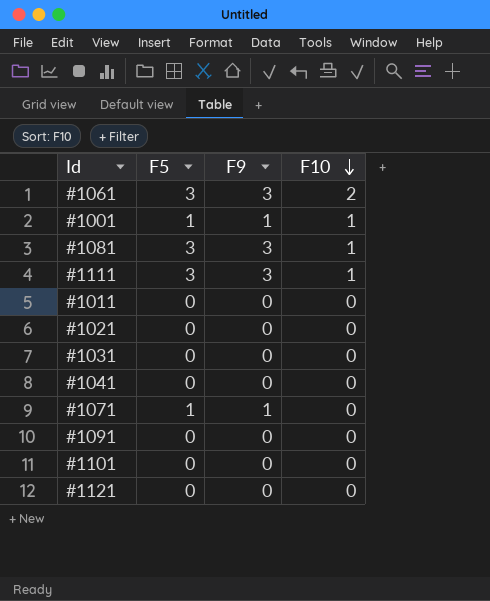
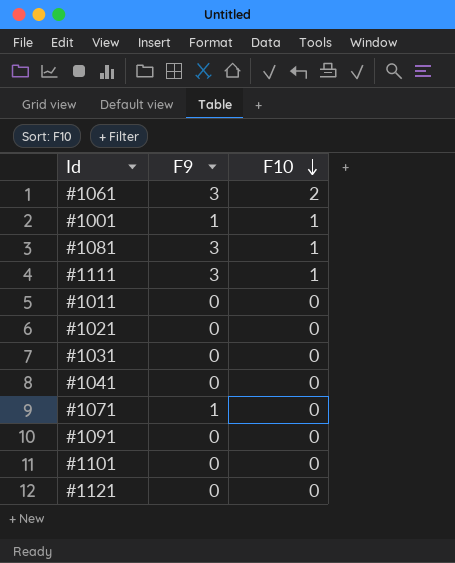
column F5 | position: 2 -> none

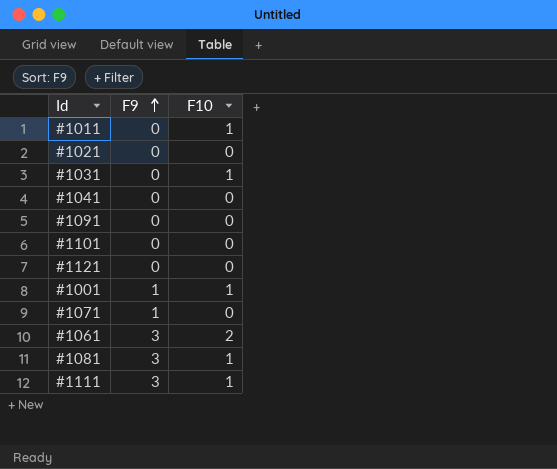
row order: F10 descending -> F9 ascending
#1011 | F10: 0 -> 1
#1031 | F10: 0 -> 1

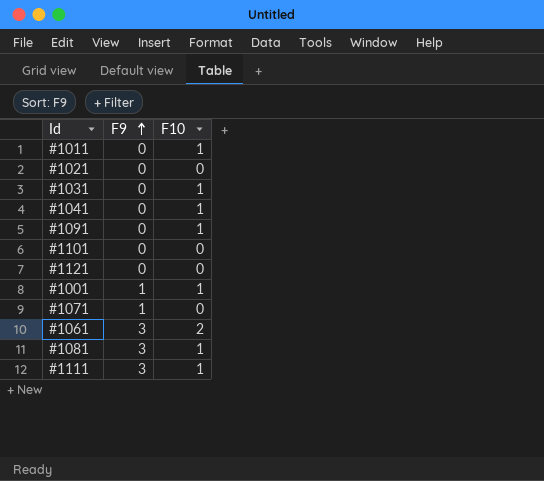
#1041 | F10: 0 -> 1
#1091 | F10: 0 -> 1

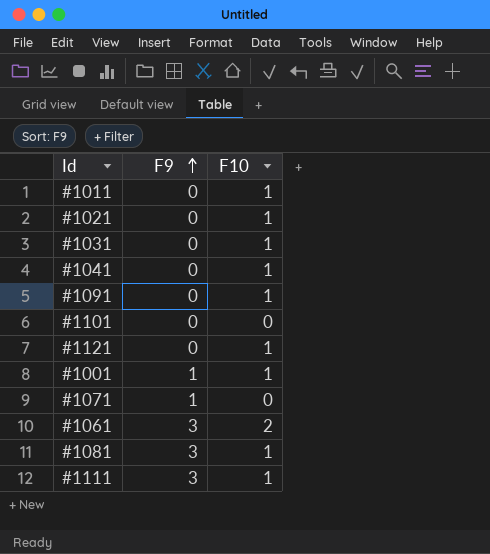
#1021 | F10: 0 -> 1
#1121 | F10: 0 -> 1

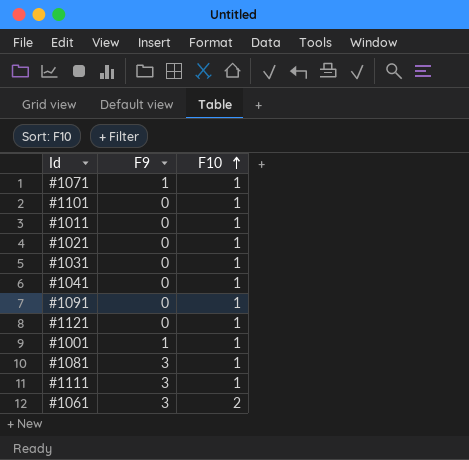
row order: F9 ascending -> F10 ascending
#1071 | F10: 0 -> 1
#1101 | F10: 0 -> 1

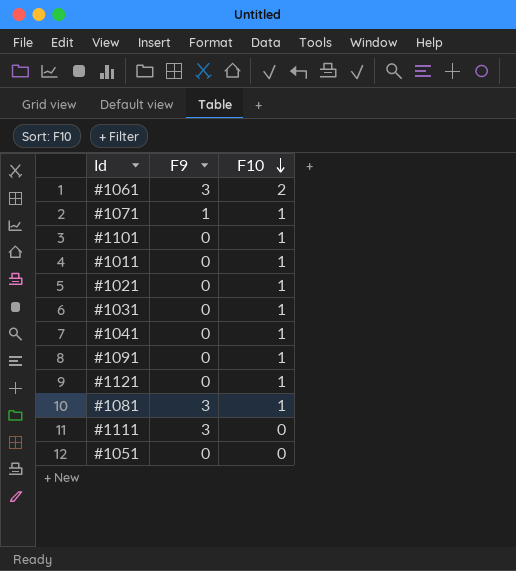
row order: F10 ascending -> F10 descending
row #1001: 1 | 1 -> none
#1111 | F10: 1 -> 0
row #1051: none -> 0 | 0

